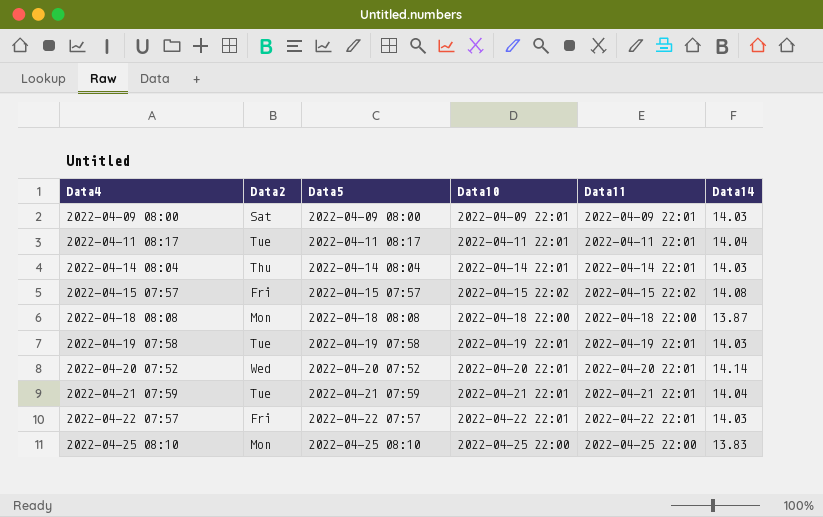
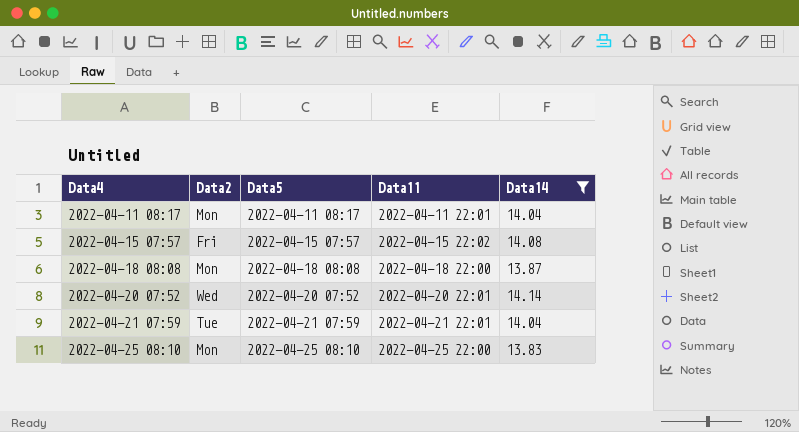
filter: none -> Data14 != 14.03
column Data10 | position: 4 -> none
2022-04-11 08:17 | Data2: Tue -> Mon

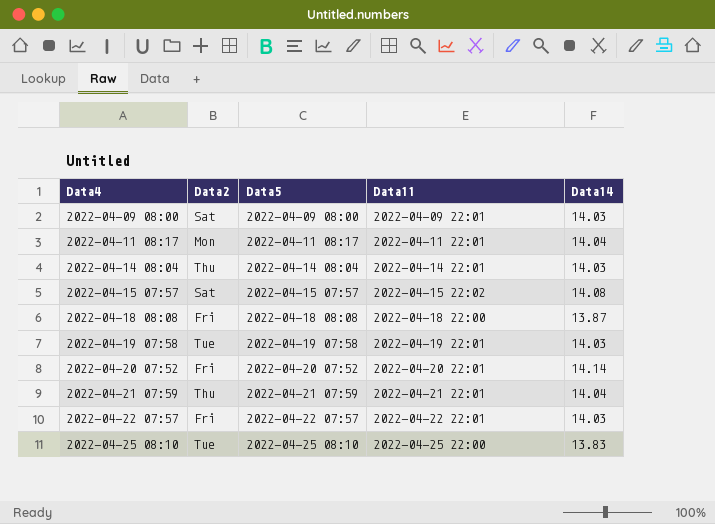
filter: Data14 != 14.03 -> none
2022-04-15 07:57 | Data2: Fri -> Sat
2022-04-18 08:08 | Data2: Mon -> Fri
2022-04-20 07:52 | Data2: Wed -> Fri
2022-04-21 07:59 | Data2: Tue -> Thu
2022-04-25 08:10 | Data2: Mon -> Tue

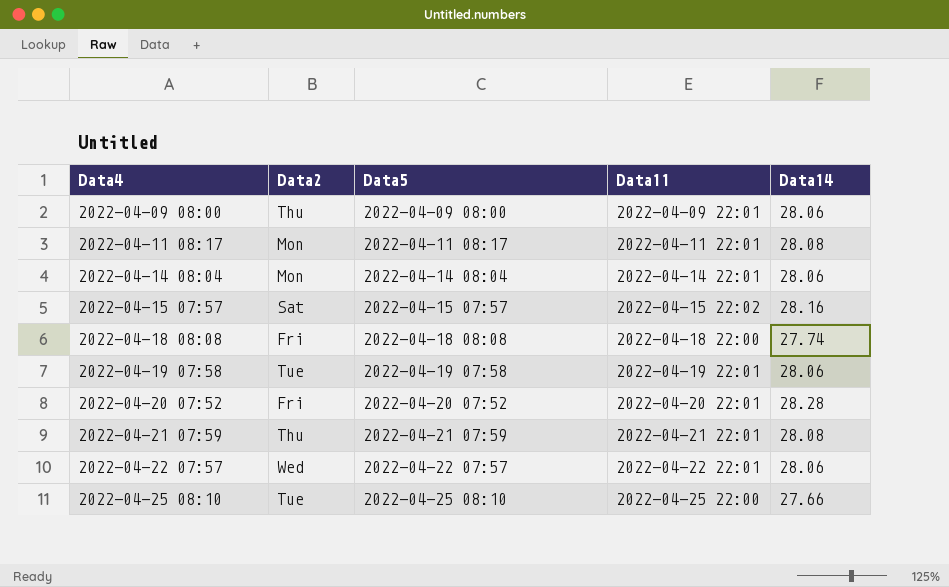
2022-04-09 08:00 | Data2: Sat -> Thu
2022-04-09 08:00 | Data14: 14.03 -> 28.06
2022-04-11 08:17 | Data14: 14.04 -> 28.08
2022-04-14 08:04 | Data2: Thu -> Mon
2022-04-14 08:04 | Data14: 14.03 -> 28.06
2022-04-15 07:57 | Data14: 14.08 -> 28.16
2022-04-18 08:08 | Data14: 13.87 -> 27.74
2022-04-19 07:58 | Data14: 14.03 -> 28.06
2022-04-20 07:52 | Data14: 14.14 -> 28.28
2022-04-21 07:59 | Data14: 14.04 -> 28.08
2022-04-22 07:57 | Data2: Fri -> Wed
2022-04-22 07:57 | Data14: 14.03 -> 28.06
2022-04-25 08:10 | Data14: 13.83 -> 27.66

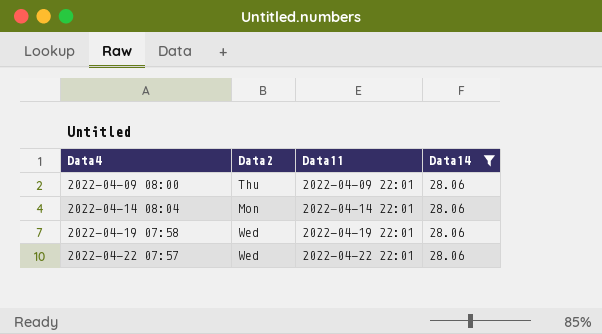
filter: none -> Data14 = 28.06
column Data5 | position: 3 -> none
2022-04-19 07:58 | Data2: Tue -> Wed

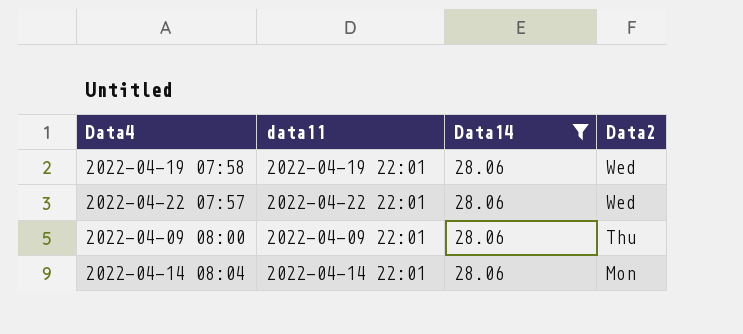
row order: Data4 ascending -> Data2 descending
column name: Data11 -> data11
column Data2 | position: 2 -> 4

